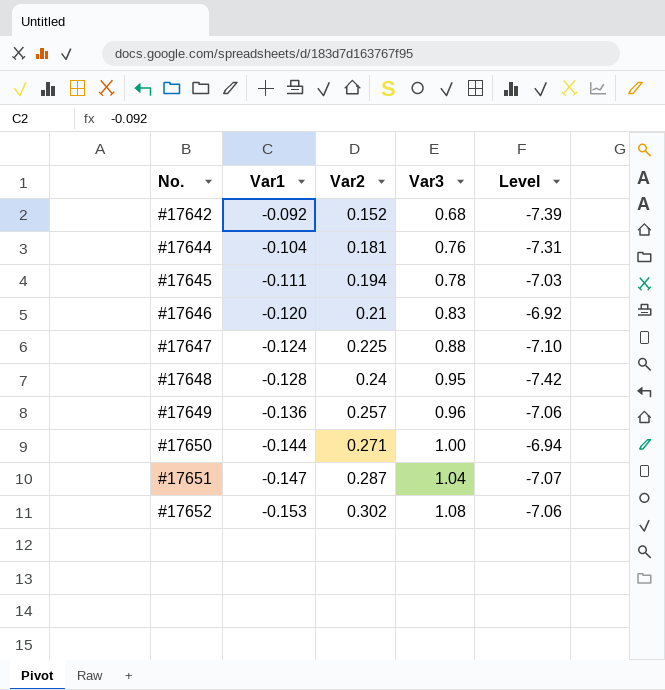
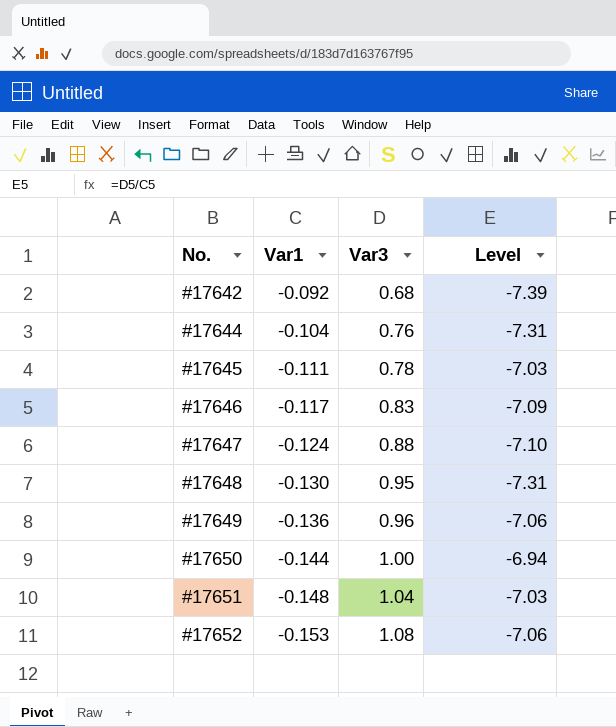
column Var2 | position: 3 -> none
#17646 | Var1: -0.120 -> -0.117
#17646 | Level: -6.92 -> -7.09
#17648 | Var1: -0.128 -> -0.130
#17648 | Level: -7.42 -> -7.31
#17651 | Var1: -0.147 -> -0.148
#17651 | Level: -7.07 -> -7.03

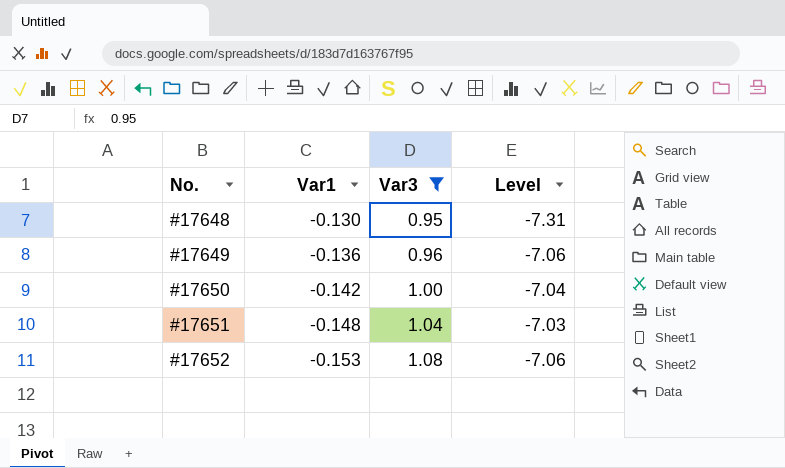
filter: none -> Var3 >= 0.95
#17650 | Var1: -0.144 -> -0.142
#17650 | Level: -6.94 -> -7.04

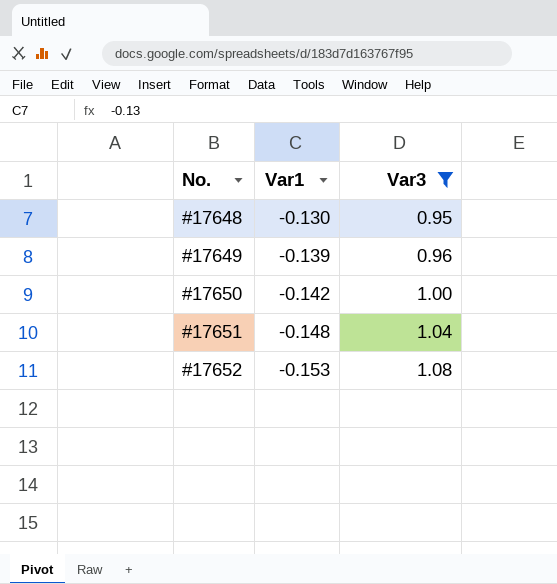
column Level | formula: [Var3] / [Var1] -> none
#17649 | Var1: -0.136 -> -0.139

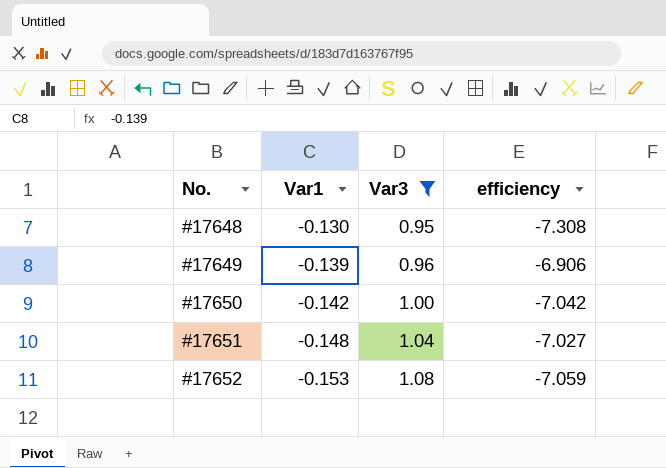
column efficiency | formula: none -> [Var3] / [Var1]

